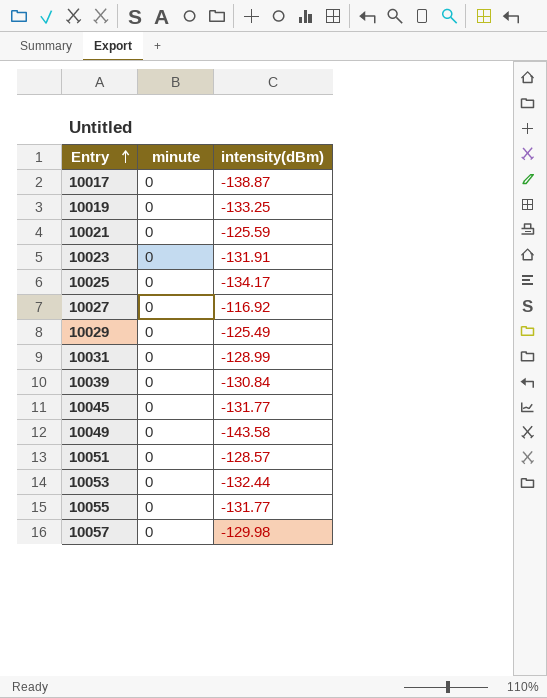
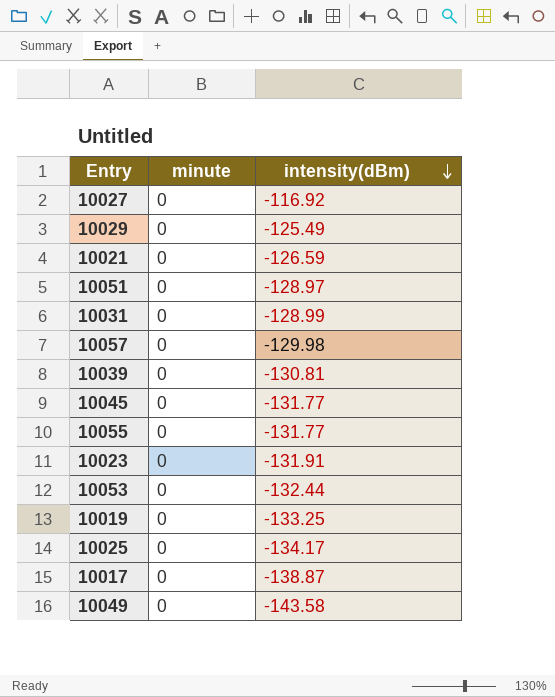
row order: Entry ascending -> intensity(dBm) descending
10021 | intensity(dBm): -125.59 -> -126.59
10051 | intensity(dBm): -128.57 -> -128.97
10039 | intensity(dBm): -130.84 -> -130.81

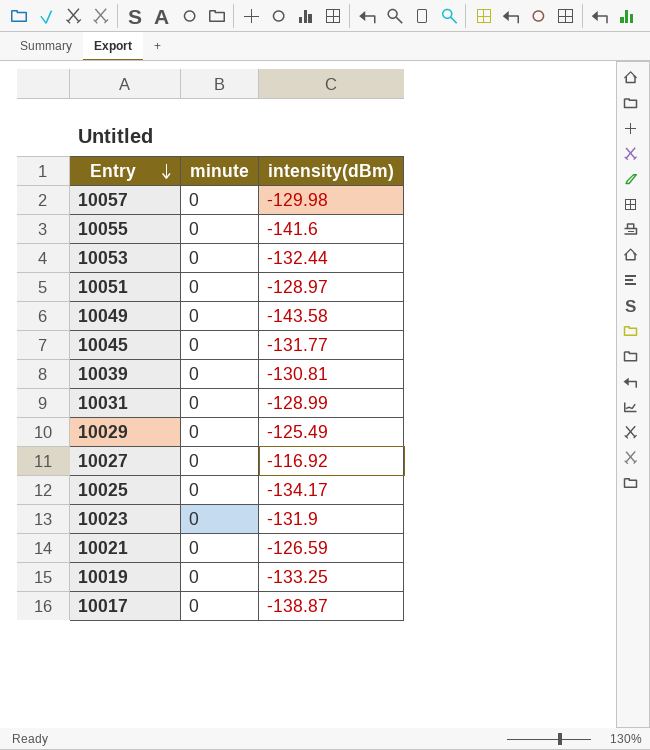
row order: intensity(dBm) descending -> Entry descending
10055 | intensity(dBm): -131.77 -> -141.6
10023 | intensity(dBm): -131.91 -> -131.9

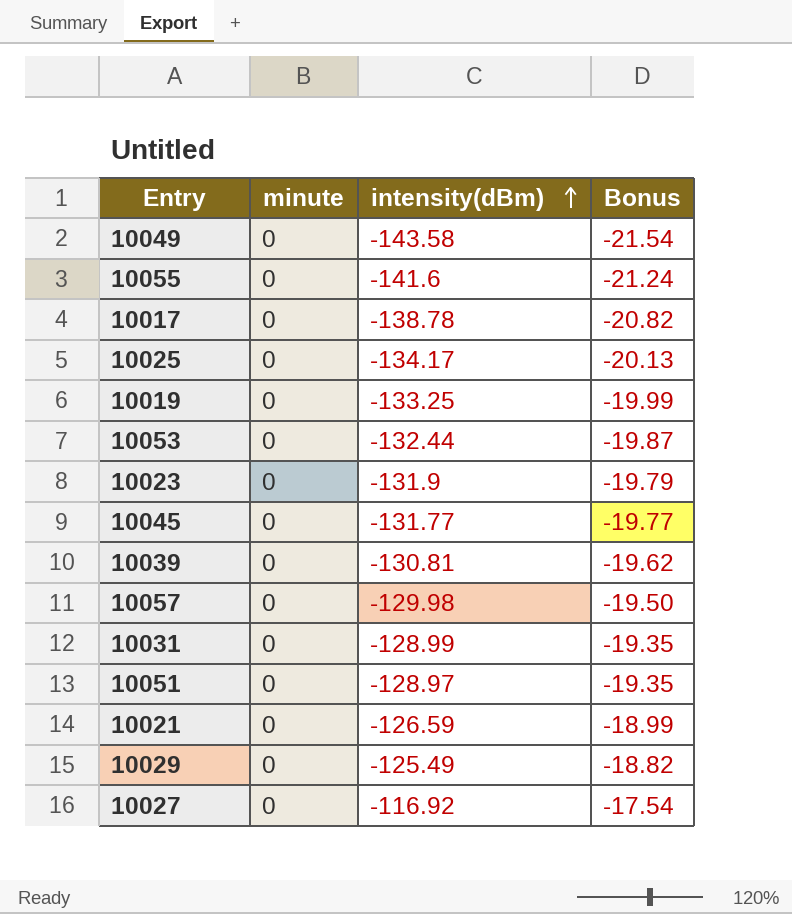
row order: Entry descending -> intensity(dBm) ascending
column Bonus | formula: none -> [intensity(dBm)] * 0.15
10017 | intensity(dBm): -138.87 -> -138.78

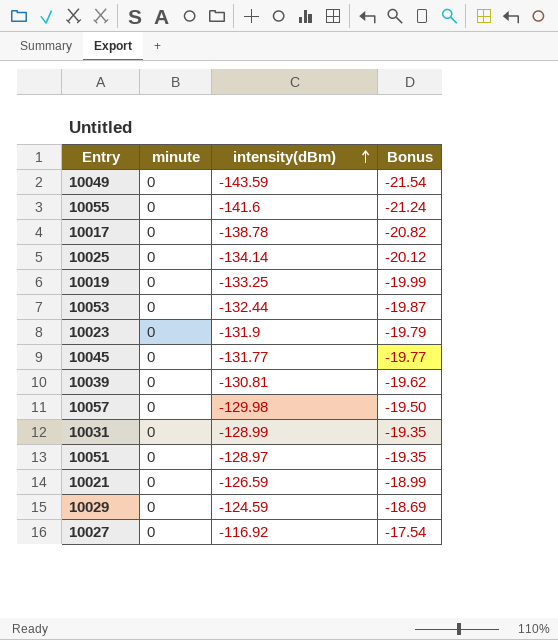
10049 | intensity(dBm): -143.58 -> -143.59
10025 | intensity(dBm): -134.17 -> -134.14
10025 | Bonus: -20.13 -> -20.12
10029 | intensity(dBm): -125.49 -> -124.59
10029 | Bonus: -18.82 -> -18.69

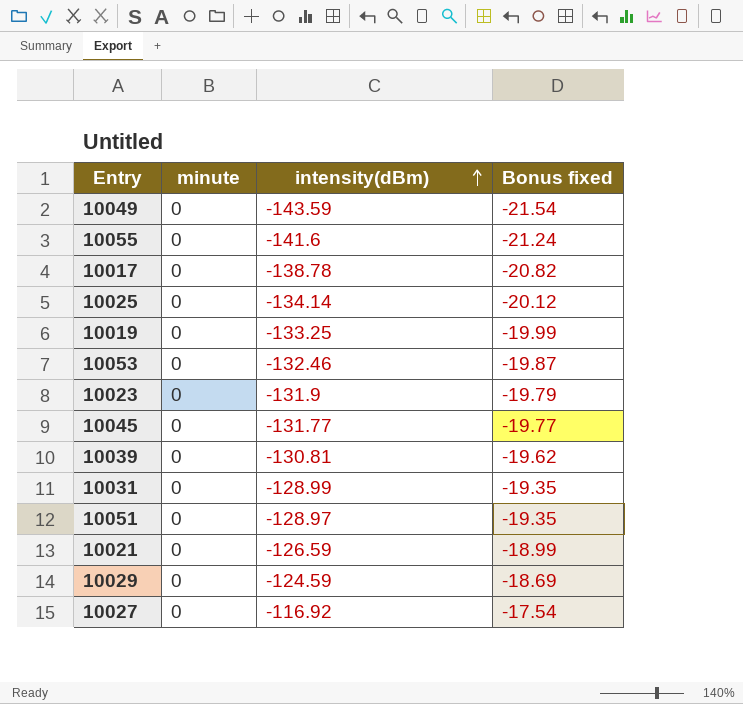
column name: Bonus -> Bonus fixed
row 10057: 0 | -129.98 | -19.50 -> none
10053 | intensity(dBm): -132.44 -> -132.46

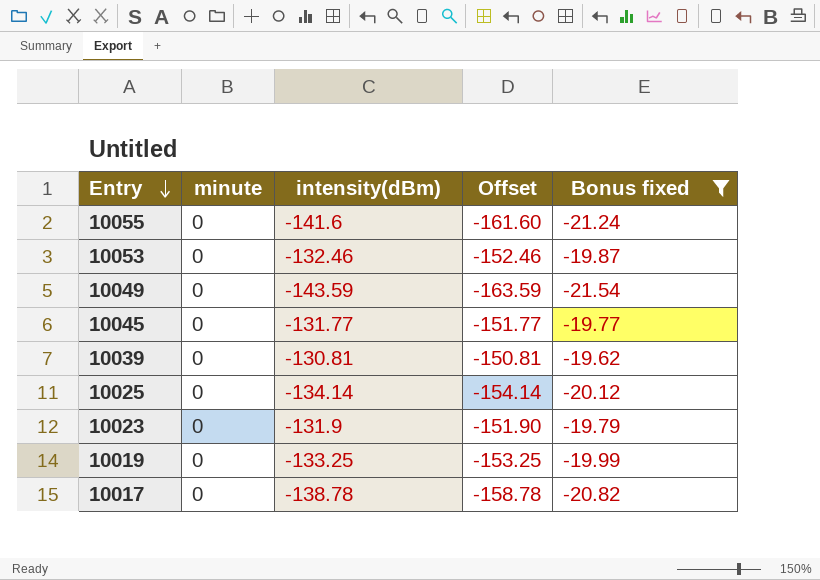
filter: none -> Bonus fixed <= -19.62
row order: intensity(dBm) ascending -> Entry descending
column Offset | formula: none -> [intensity(dBm)] - 20

